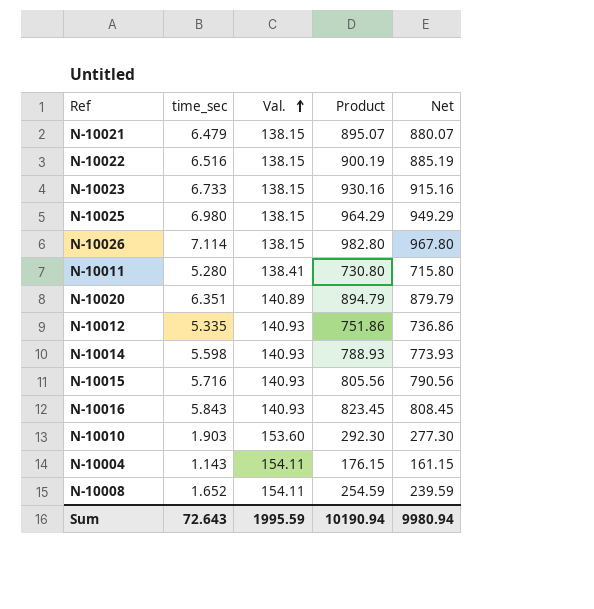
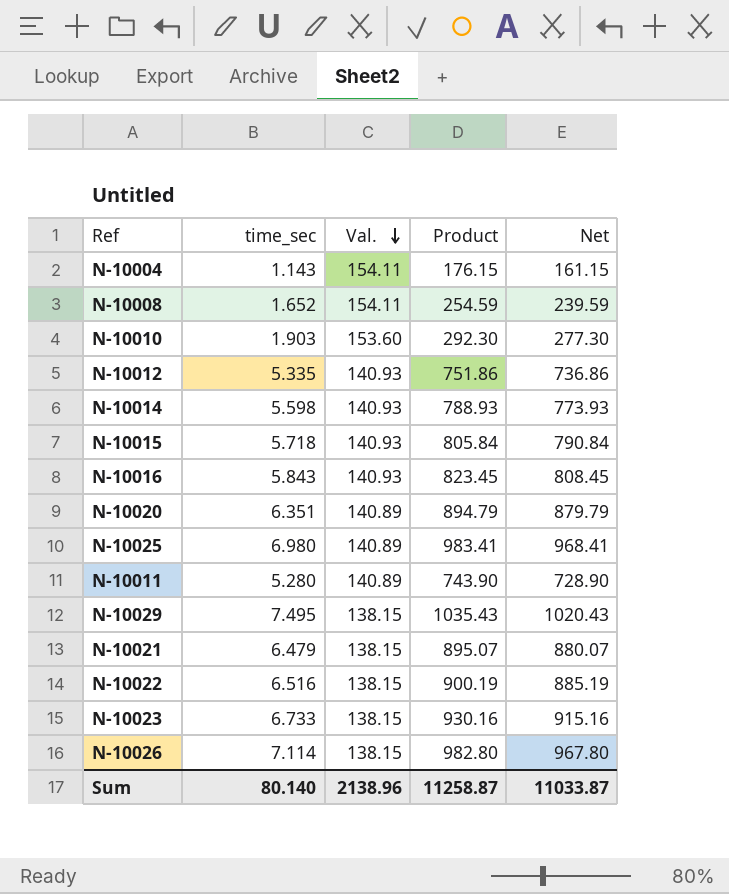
row order: Val. ascending -> Val. descending
N-10015 | time_sec: 5.716 -> 5.718
N-10015 | Product: 805.56 -> 805.84
N-10015 | Net: 790.56 -> 790.84
N-10025 | Val.: 138.15 -> 140.89
N-10025 | Product: 964.29 -> 983.41
N-10025 | Net: 949.29 -> 968.41
N-10011 | Val.: 138.41 -> 140.89
N-10011 | Product: 730.80 -> 743.90
N-10011 | Net: 715.80 -> 728.90
row N-10029: none -> 7.495 | 138.15 | 1035.43 | 1020.43
Sum | time_sec: 72.643 -> 80.140
Sum | Val.: 1995.59 -> 2138.96
Sum | Product: 10190.94 -> 11258.87
Sum | Net: 9980.94 -> 11033.87

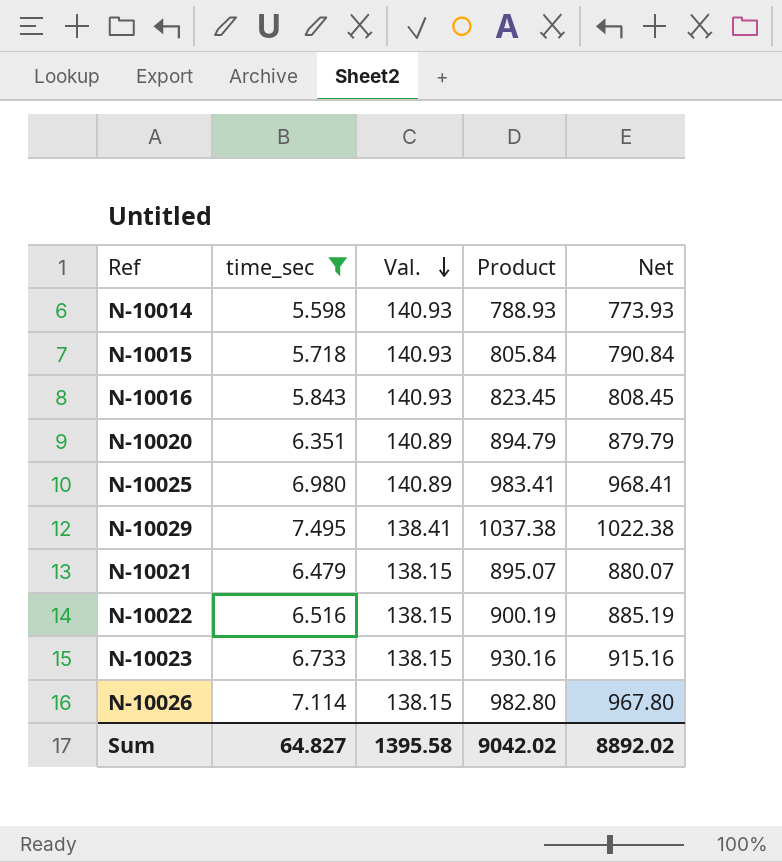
filter: none -> time_sec >= 5.598
N-10029 | Val.: 138.15 -> 138.41
N-10029 | Product: 1035.43 -> 1037.38
N-10029 | Net: 1020.43 -> 1022.38
Sum | time_sec: 80.140 -> 64.827
Sum | Val.: 2138.96 -> 1395.58
Sum | Product: 11258.87 -> 9042.02
Sum | Net: 11033.87 -> 8892.02

